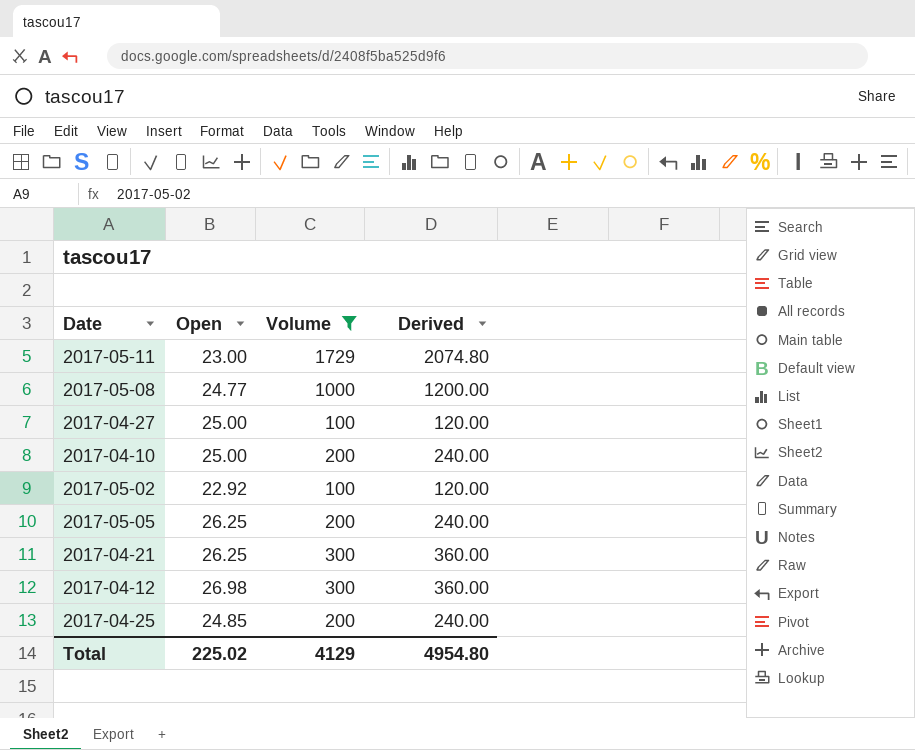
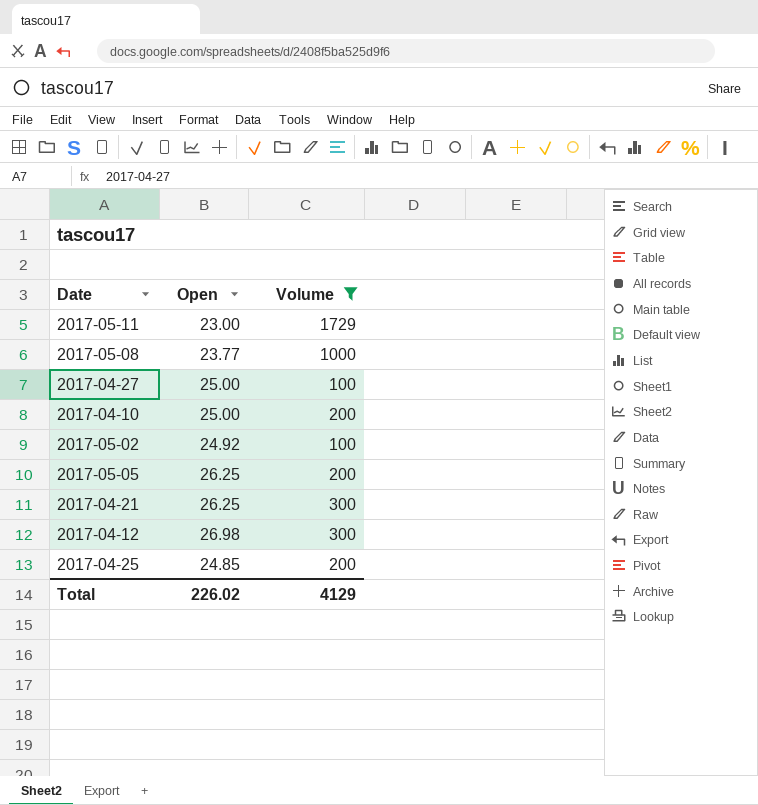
column Derived | formula: [Volume] * 1.2 -> none
2017-05-08 | Open: 24.77 -> 23.77
2017-05-02 | Open: 22.92 -> 24.92
Total | Open: 225.02 -> 226.02

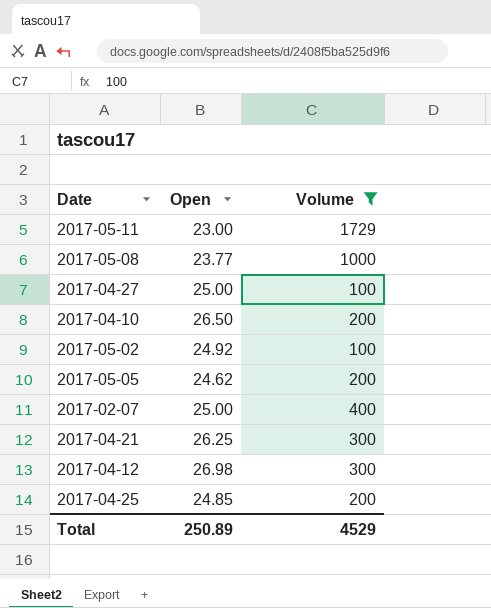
2017-04-10 | Open: 25.00 -> 26.50
2017-05-05 | Open: 26.25 -> 24.62
row 2017-02-07: none -> 25.00 | 400
Total | Open: 226.02 -> 250.89
Total | Volume: 4129 -> 4529

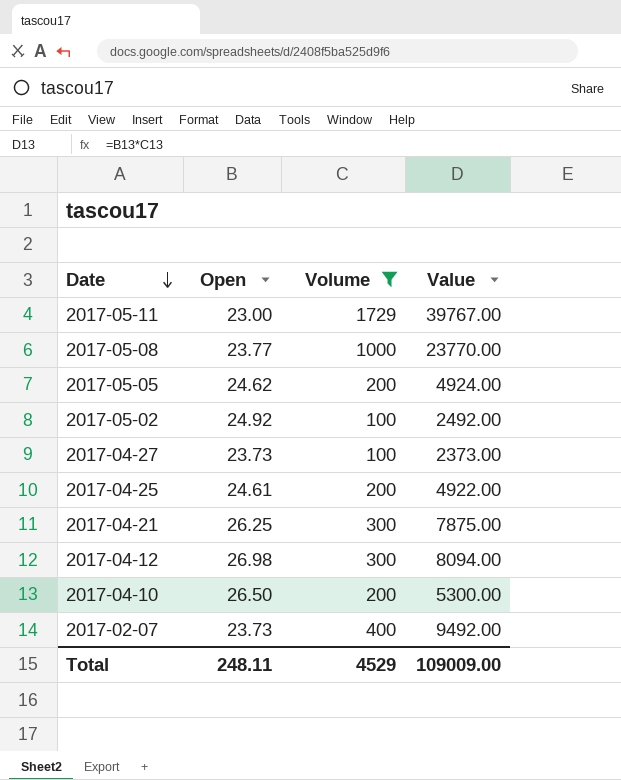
row order: none -> Date descending
column Value | formula: none -> [Open] * [Volume]
2017-04-27 | Open: 25.00 -> 23.73
2017-04-25 | Open: 24.85 -> 24.61
2017-02-07 | Open: 25.00 -> 23.73
Total | Open: 250.89 -> 248.11

